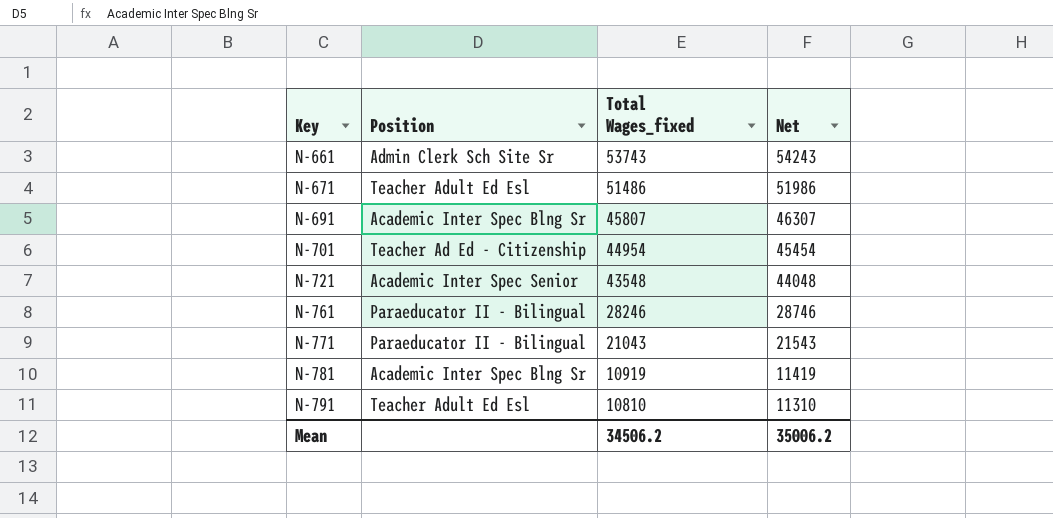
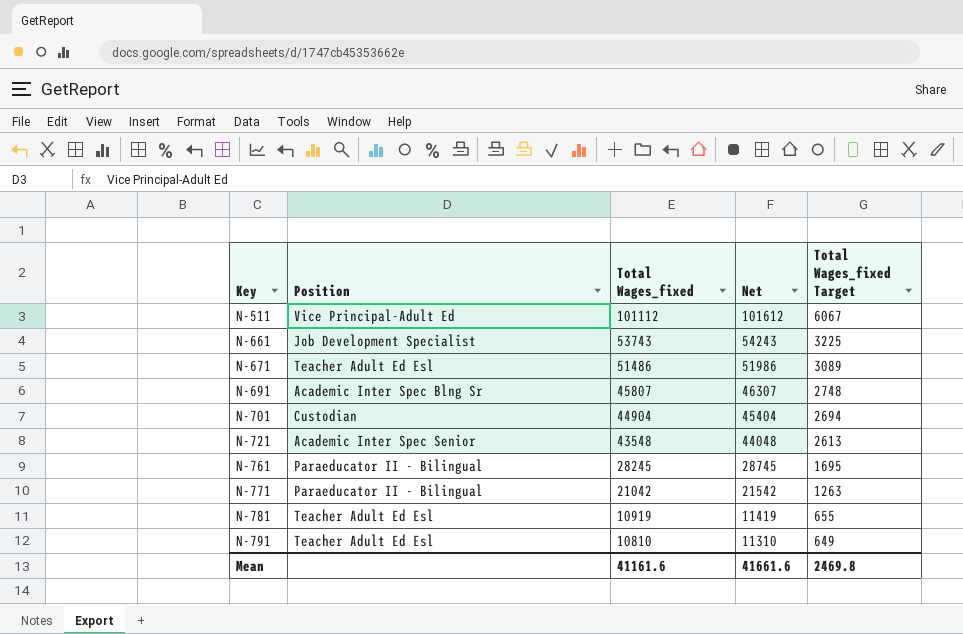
column Total Wages_fixed Target | formula: none -> [Total Wages_fixed] * 0.06
row N-511: none -> Vice Principal-Adult Ed | 101112 | 101612 | 6067
N-661 | Position: Admin Clerk Sch Site Sr -> Job Development Specialist
N-701 | Position: Teacher Ad Ed - Citizenship -> Custodian
N-701 | Total Wages_fixed: 44954 -> 44904
N-701 | Net: 45454 -> 45404
N-761 | Total Wages_fixed: 28246 -> 28245
N-761 | Net: 28746 -> 28745
N-771 | Total Wages_fixed: 21043 -> 21042
N-771 | Net: 21543 -> 21542
N-781 | Position: Academic Inter Spec Blng Sr -> Teacher Adult Ed Esl
Mean | Total Wages_fixed: 34506.2 -> 41161.6
Mean | Net: 35006.2 -> 41661.6

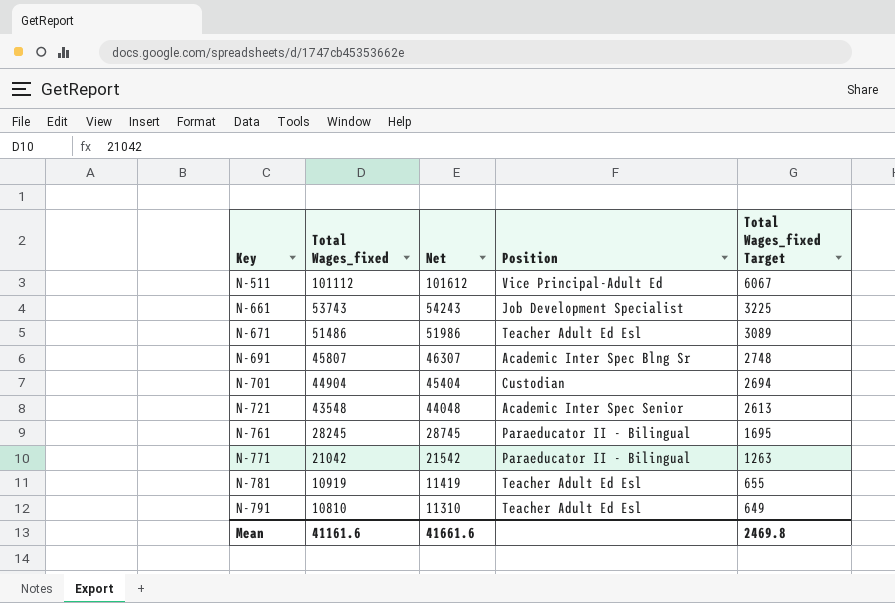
column Position | position: 2 -> 4

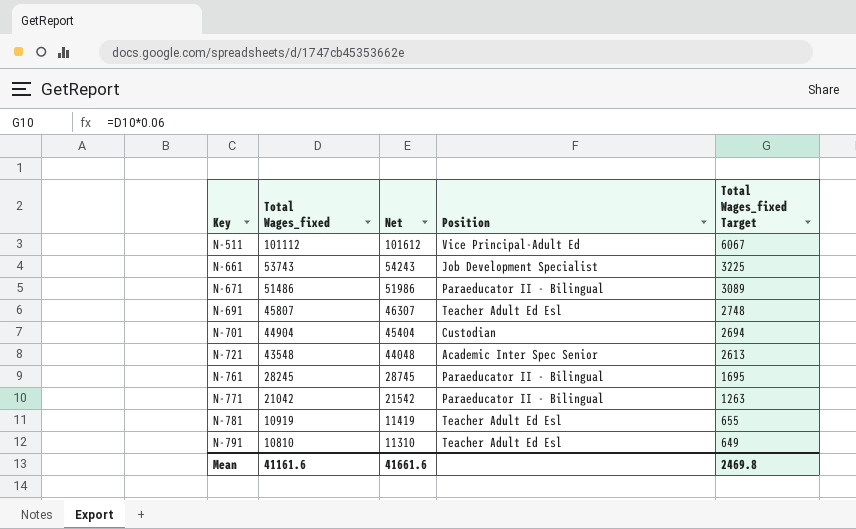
N-671 | Position: Teacher Adult Ed Esl -> Paraeducator II - Bilingual
N-691 | Position: Academic Inter Spec Blng Sr -> Teacher Adult Ed Esl

